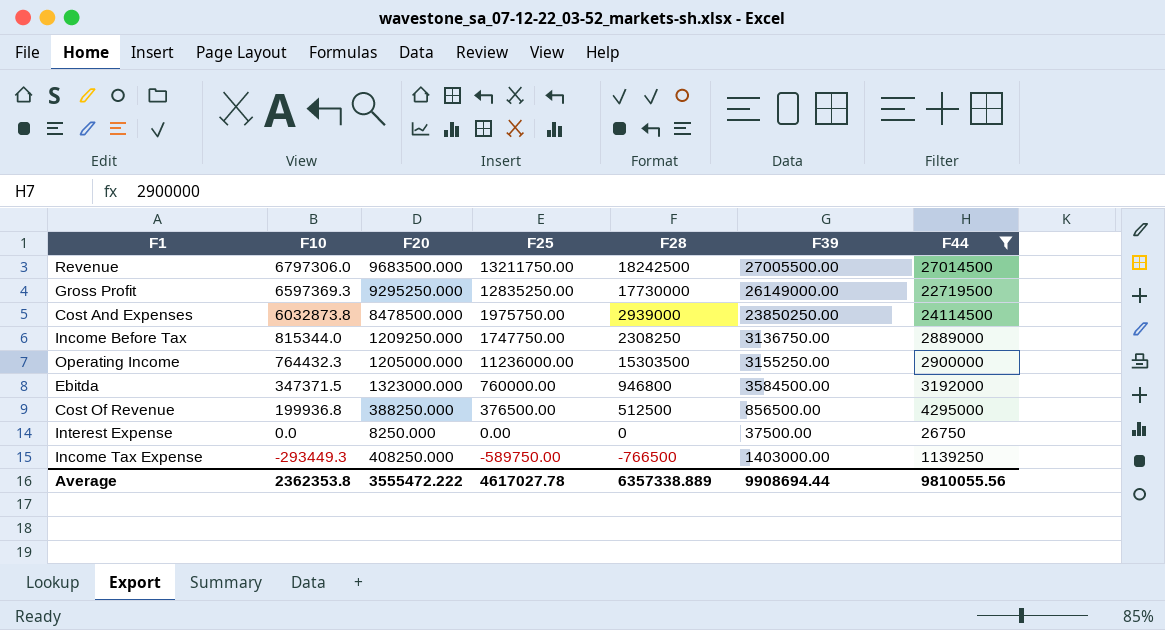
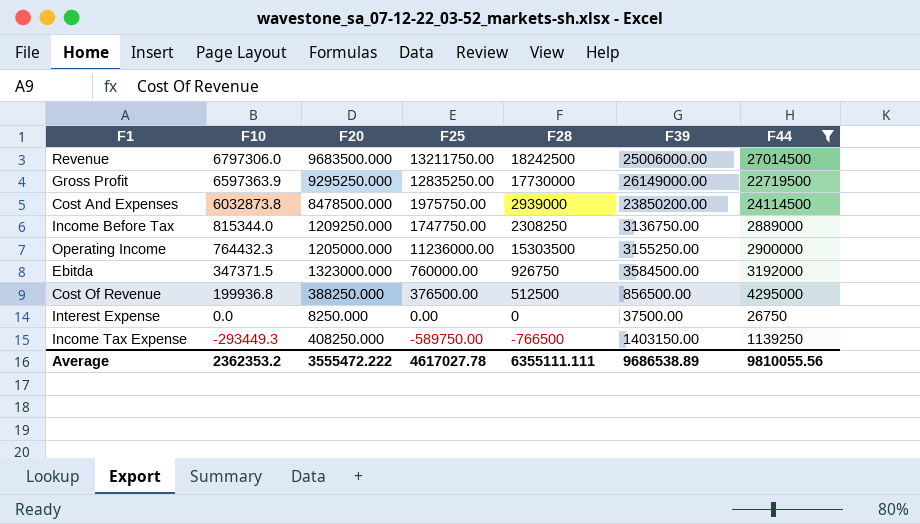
Revenue | F39: 27005500.00 -> 25006000.00
Gross Profit | F10: 6597369.3 -> 6597363.9
Cost And Expenses | F39: 23850250.00 -> 23850200.00
Ebitda | F28: 946800 -> 926750
Income Tax Expense | F39: 1403000.00 -> 1403150.00
Average | F10: 2362353.8 -> 2362353.2
Average | F28: 6357338.889 -> 6355111.111
Average | F39: 9908694.44 -> 9686538.89

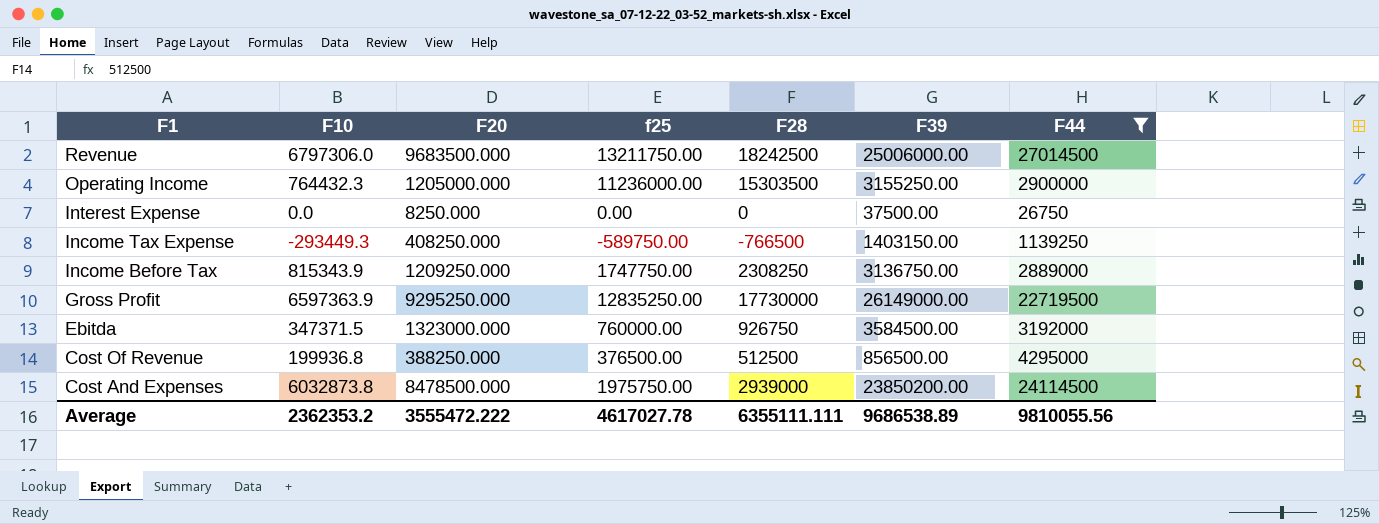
row order: F10 descending -> F1 descending
column name: F25 -> f25
Income Before Tax | F10: 815344.0 -> 815343.9

